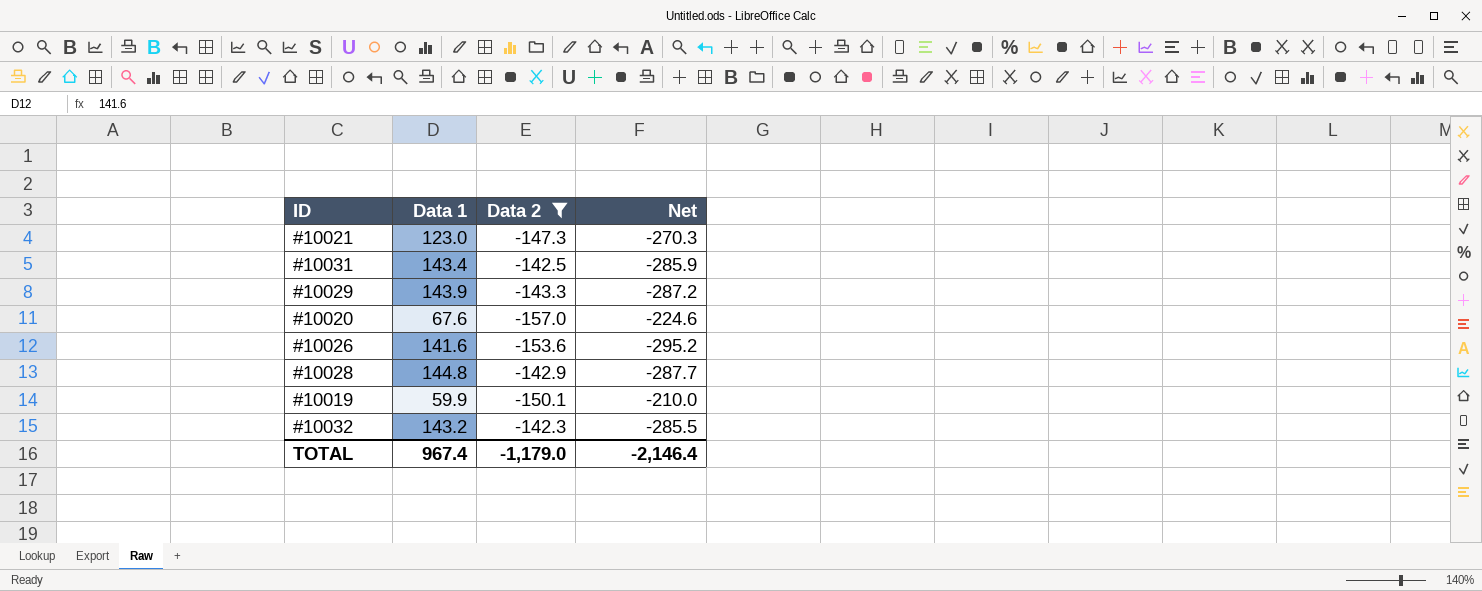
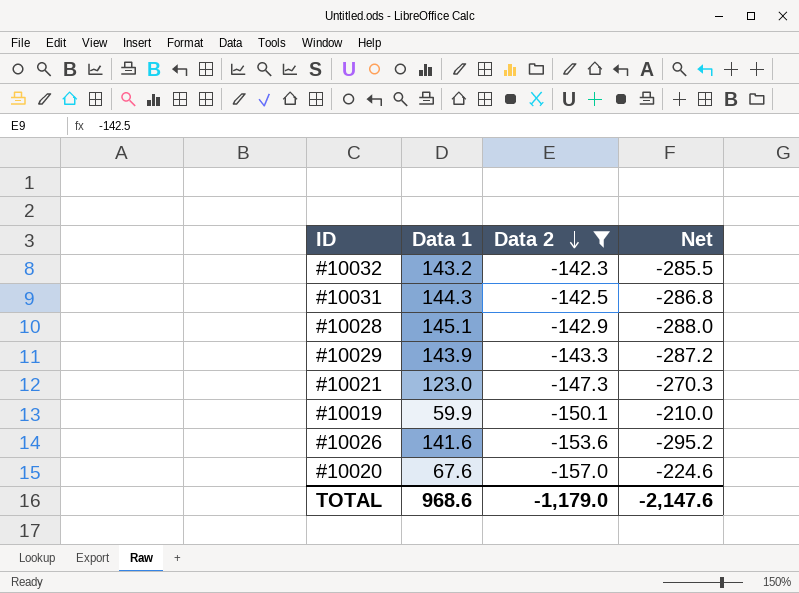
row order: none -> Data 2 descending
#10031 | Data 1: 143.4 -> 144.3
#10031 | Net: -285.9 -> -286.8
#10028 | Data 1: 144.8 -> 145.1
#10028 | Net: -287.7 -> -288.0
TOTAL | Data 1: 967.4 -> 968.6
TOTAL | Net: -2,146.4 -> -2,147.6

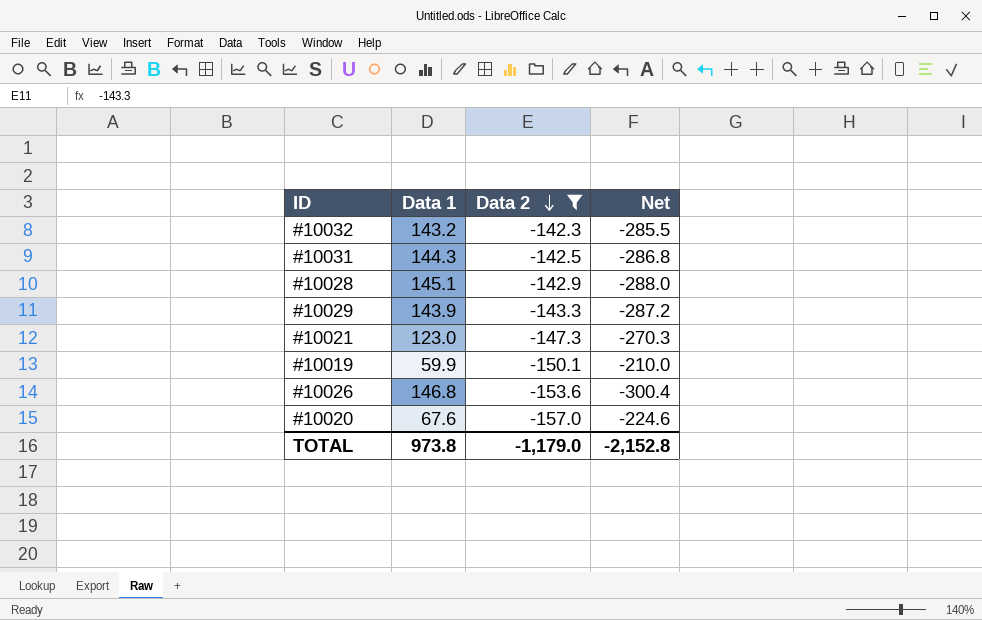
#10026 | Data 1: 141.6 -> 146.8
#10026 | Net: -295.2 -> -300.4
TOTAL | Data 1: 968.6 -> 973.8
TOTAL | Net: -2,147.6 -> -2,152.8

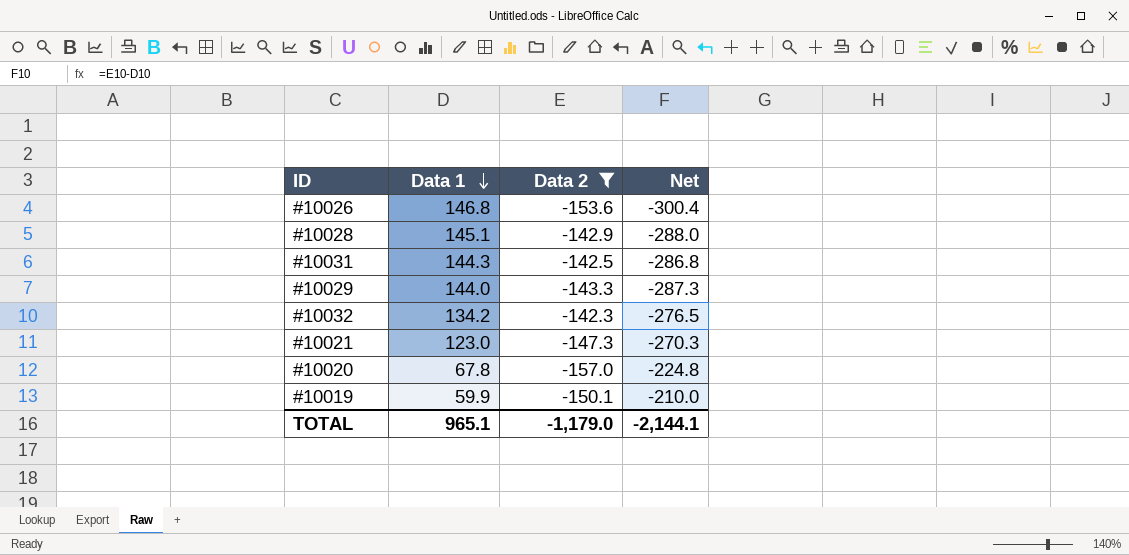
row order: Data 2 descending -> Data 1 descending
#10029 | Data 1: 143.9 -> 144.0
#10029 | Net: -287.2 -> -287.3
#10032 | Data 1: 143.2 -> 134.2
#10032 | Net: -285.5 -> -276.5
#10020 | Data 1: 67.6 -> 67.8
#10020 | Net: -224.6 -> -224.8
TOTAL | Data 1: 973.8 -> 965.1
TOTAL | Net: -2,152.8 -> -2,144.1

